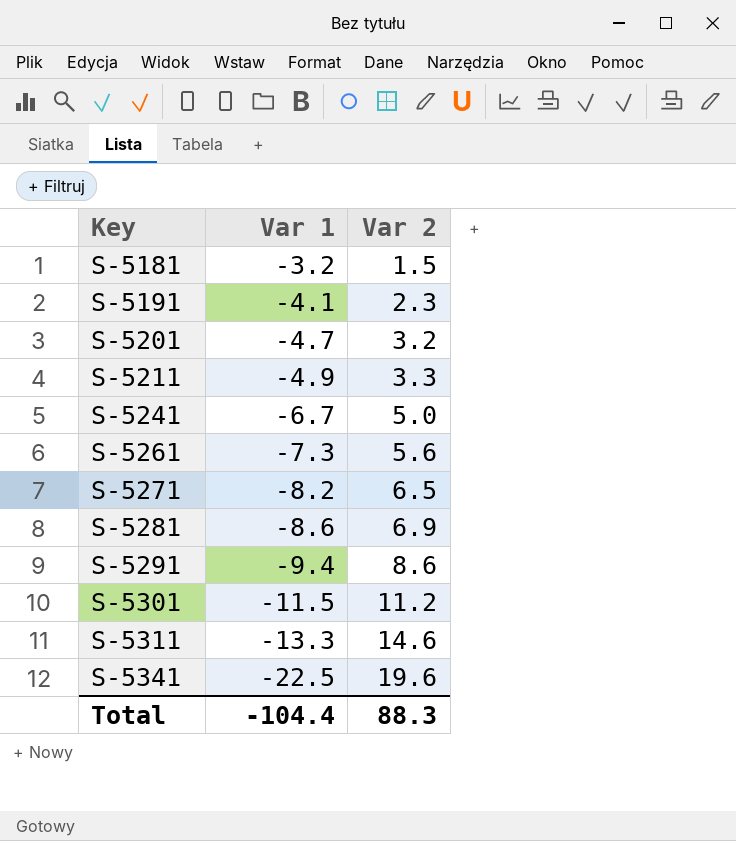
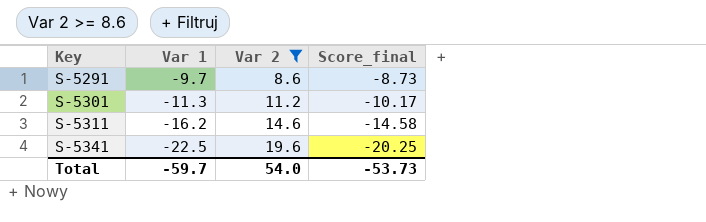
filter: none -> Var 2 >= 8.6
column Score_final | formula: none -> [Var 1] * 0.9
S-5291 | Var 1: -9.4 -> -9.7
S-5301 | Var 1: -11.5 -> -11.3
S-5311 | Var 1: -13.3 -> -16.2
Total | Var 1: -104.4 -> -59.7
Total | Var 2: 88.3 -> 54.0

